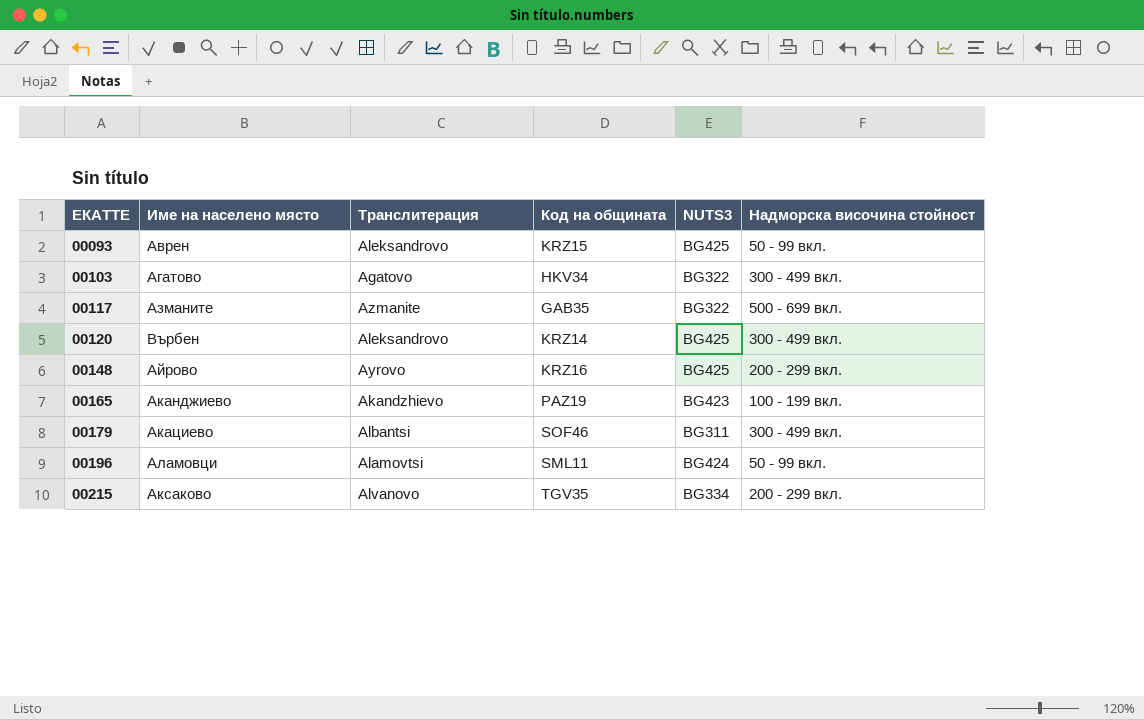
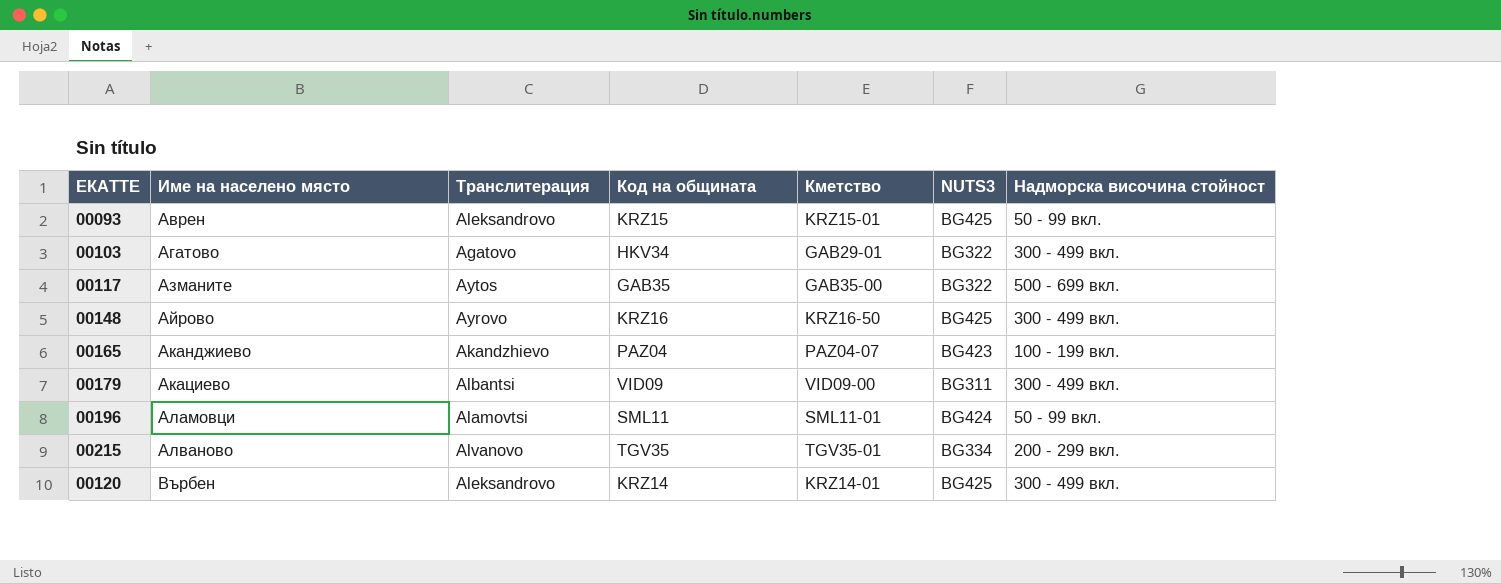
row order: ЕКАТТЕ ascending -> Име на населено място ascending
column Кметство | position: none -> 5
00117 | Транслитерация: Azmanite -> Aytos
00148 | Надморска височина стойност: 200 - 299 вкл. -> 300 - 499 вкл.
00165 | Код на общината: PAZ19 -> PAZ04
00179 | Код на общината: SOF46 -> VID09
00215 | Име на населено място: Аксаково -> Алваново

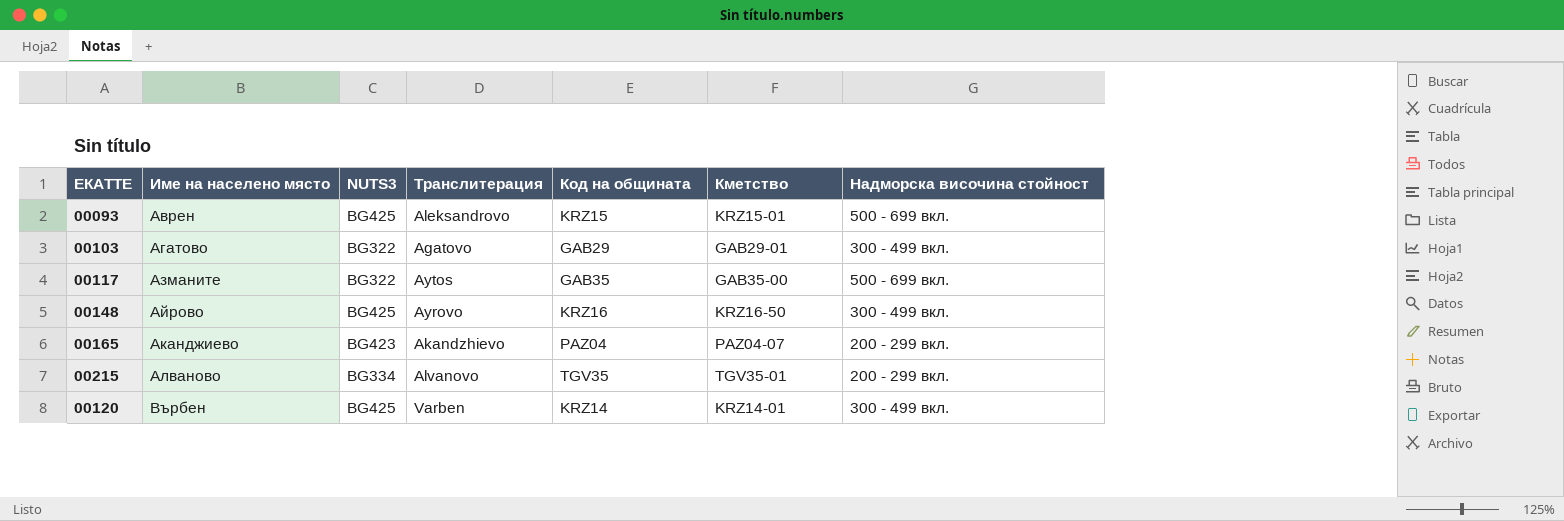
column NUTS3 | position: 6 -> 3
row 00179: Акациево | Albantsi | VID09 | VID09-00 | BG311 | 300 - 499 вкл. -> none
row 00196: Аламовци | Alamovtsi | SML11 | SML11-01 | BG424 | 50 - 99 вкл. -> none
00093 | Надморска височина стойност: 50 - 99 вкл. -> 500 - 699 вкл.
00103 | Код на общината: HKV34 -> GAB29
00165 | Надморска височина стойност: 100 - 199 вкл. -> 200 - 299 вкл.
00120 | Транслитерация: Aleksandrovo -> Varben

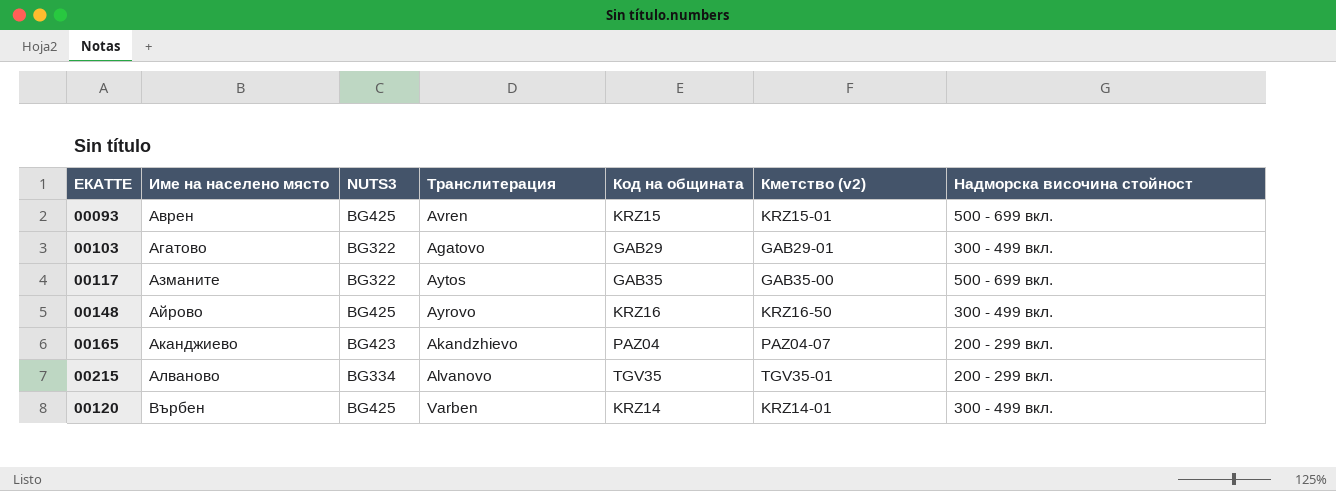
column name: Кметство -> Кметство (v2)
00093 | Транслитерация: Aleksandrovo -> Avren

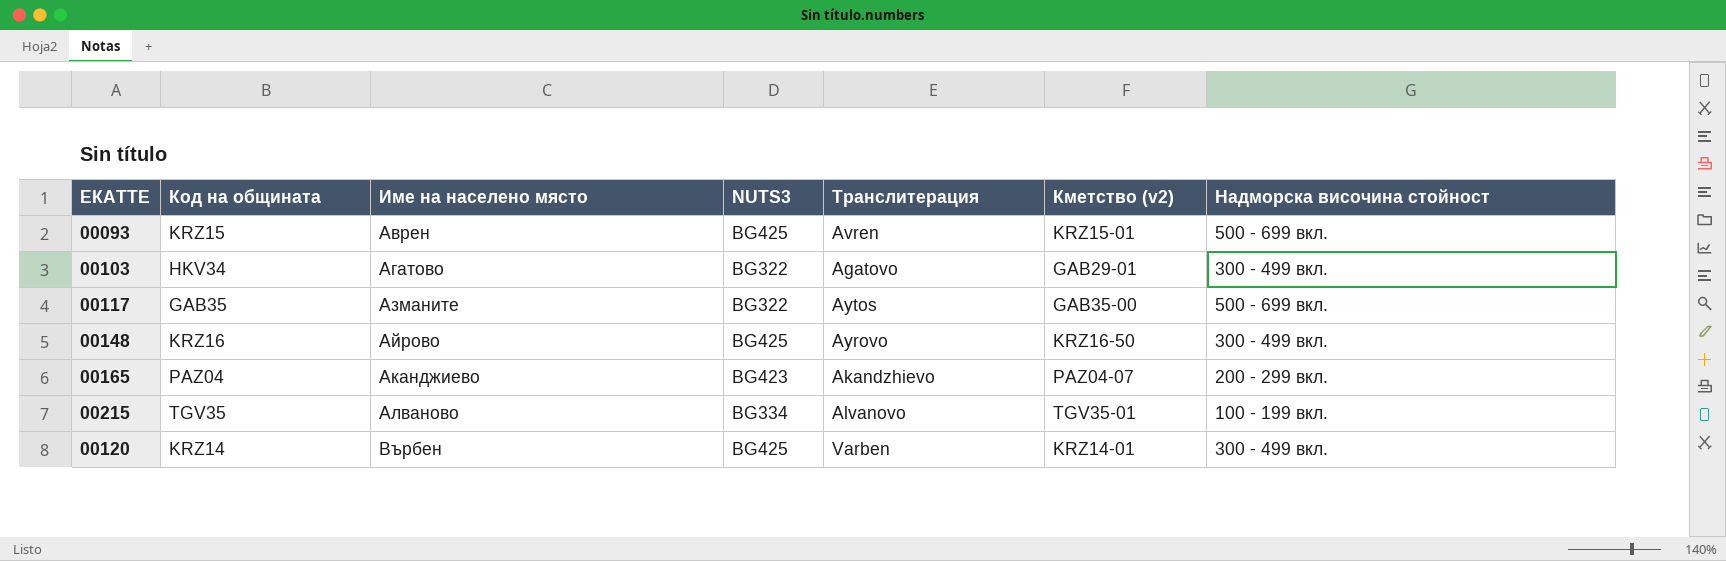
column Код на общината | position: 5 -> 2
00103 | Код на общината: GAB29 -> HKV34
00215 | Надморска височина стойност: 200 - 299 вкл. -> 100 - 199 вкл.

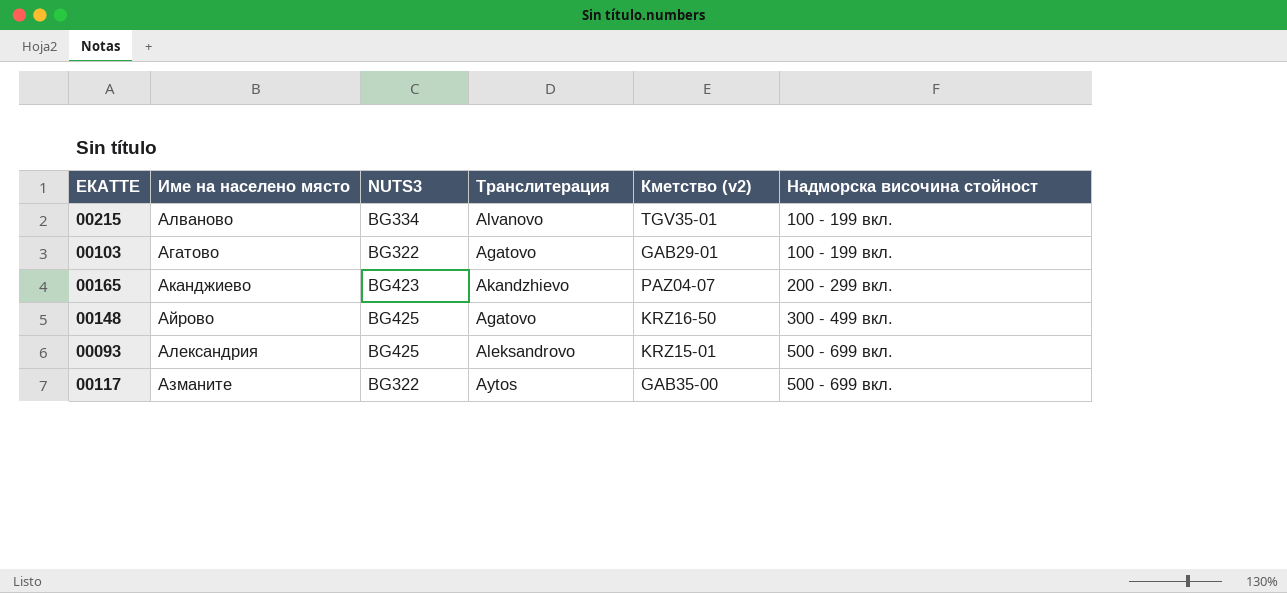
row order: Име на населено място ascending -> Надморска височина стойност ascending
column Код на общината | position: 2 -> none
row 00120: KRZ14 | Върбен | BG425 | Varben | KRZ14-01 | 300 - 499 вкл. -> none
00103 | Надморска височина стойност: 300 - 499 вкл. -> 100 - 199 вкл.
00148 | Транслитерация: Ayrovo -> Agatovo
00093 | Име на населено място: Аврен -> Александрия
00093 | Транслитерация: Avren -> Aleksandrovo

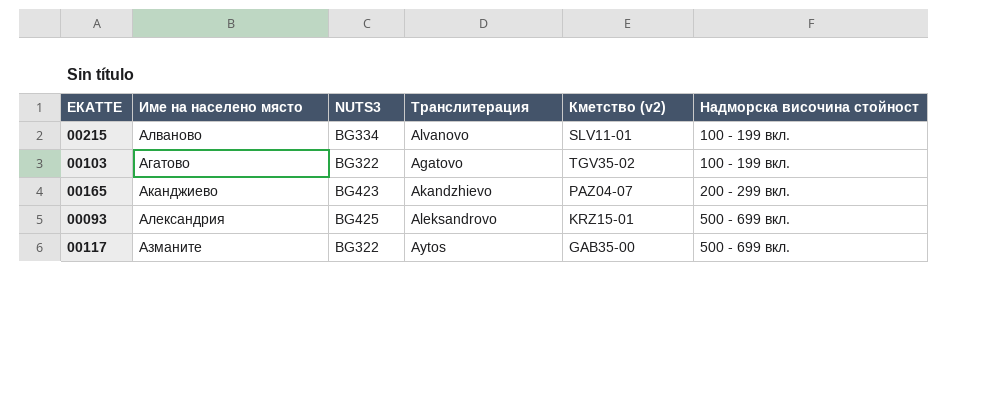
row 00148: Айрово | BG425 | Agatovo | KRZ16-50 | 300 - 499 вкл. -> none
00215 | Кметство (v2): TGV35-01 -> SLV11-01
00103 | Кметство (v2): GAB29-01 -> TGV35-02

